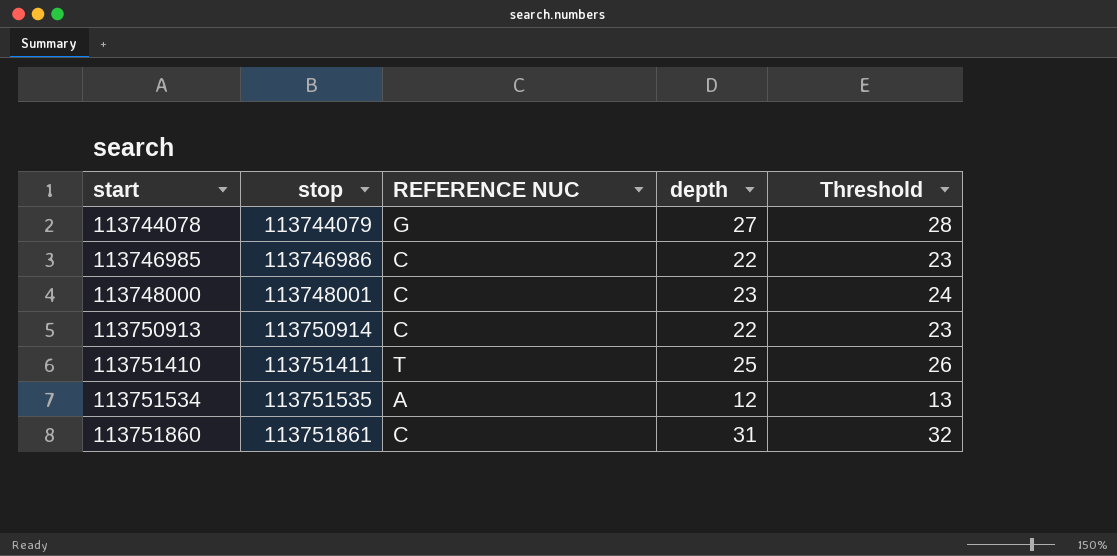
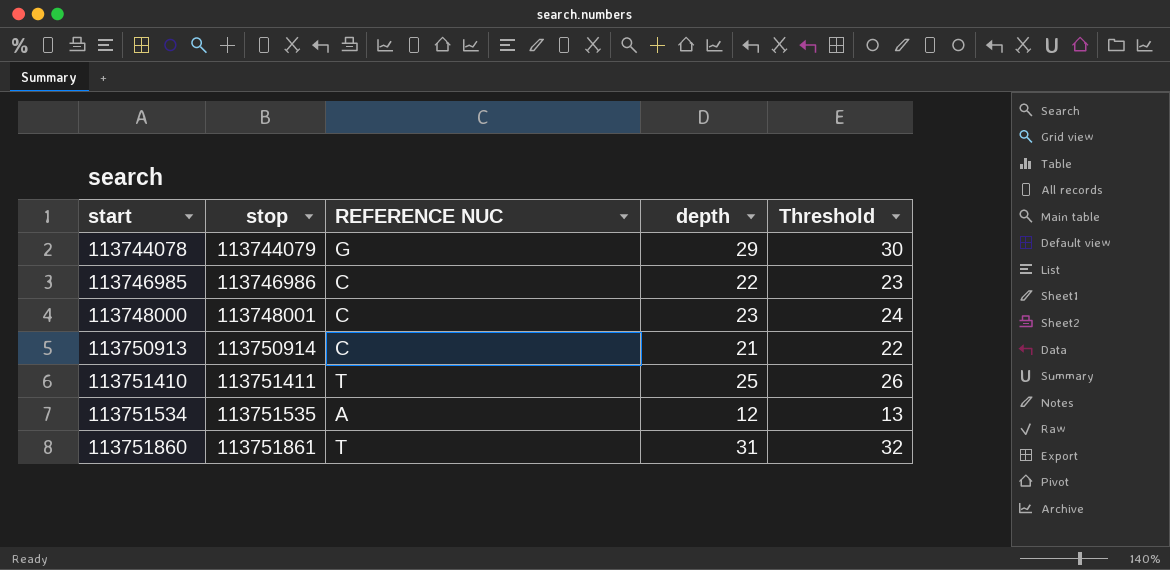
113744078 | depth: 27 -> 29
113744078 | Threshold: 28 -> 30
113750913 | depth: 22 -> 21
113750913 | Threshold: 23 -> 22
113751860 | REFERENCE NUC: C -> T

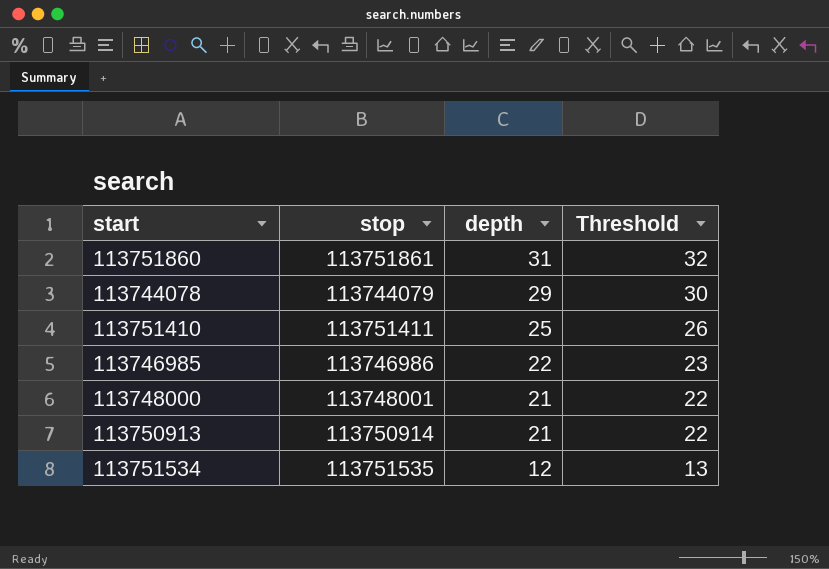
row order: start ascending -> depth descending
column REFERENCE NUC | position: 3 -> none
113748000 | depth: 23 -> 21
113748000 | Threshold: 24 -> 22

